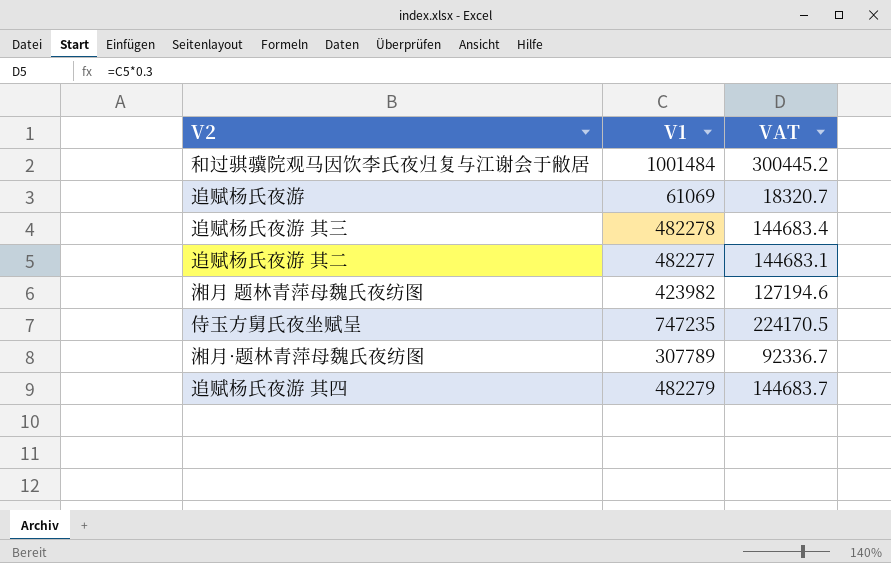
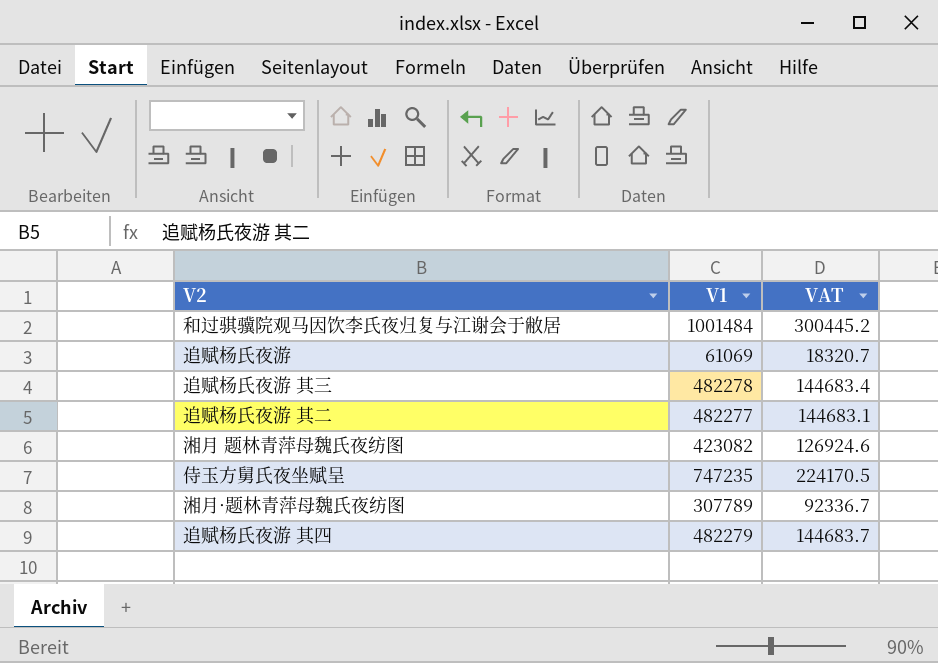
湘月 题林青萍母魏氏夜纺图 | V1: 423982 -> 423082
湘月 题林青萍母魏氏夜纺图 | VAT: 127194.6 -> 126924.6

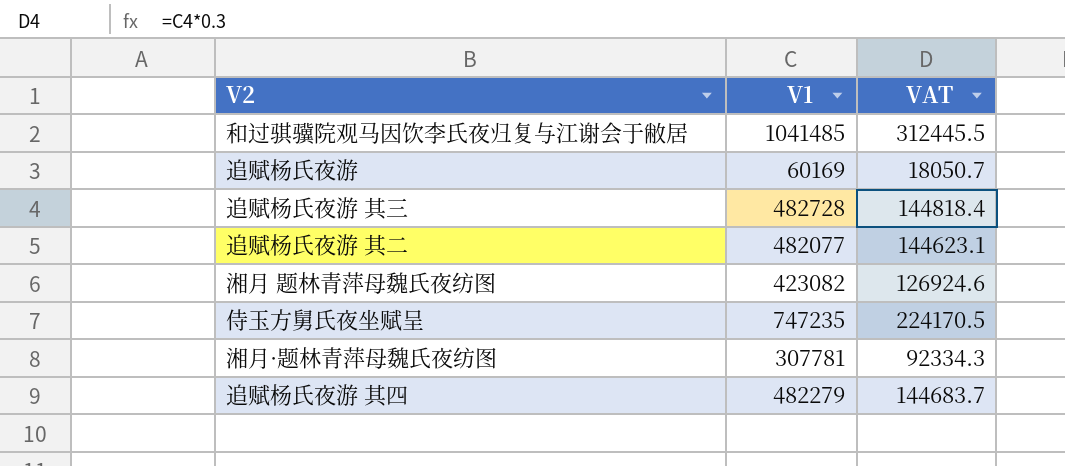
和过骐骥院观马因饮李氏夜归复与江谢会于敝居 | V1: 1001484 -> 1041485
和过骐骥院观马因饮李氏夜归复与江谢会于敝居 | VAT: 300445.2 -> 312445.5
追赋杨氏夜游 | V1: 61069 -> 60169
追赋杨氏夜游 | VAT: 18320.7 -> 18050.7
追赋杨氏夜游 其三 | V1: 482278 -> 482728
追赋杨氏夜游 其三 | VAT: 144683.4 -> 144818.4
追赋杨氏夜游 其二 | V1: 482277 -> 482077
追赋杨氏夜游 其二 | VAT: 144683.1 -> 144623.1
湘月·题林青萍母魏氏夜纺图 | V1: 307789 -> 307781
湘月·题林青萍母魏氏夜纺图 | VAT: 92336.7 -> 92334.3

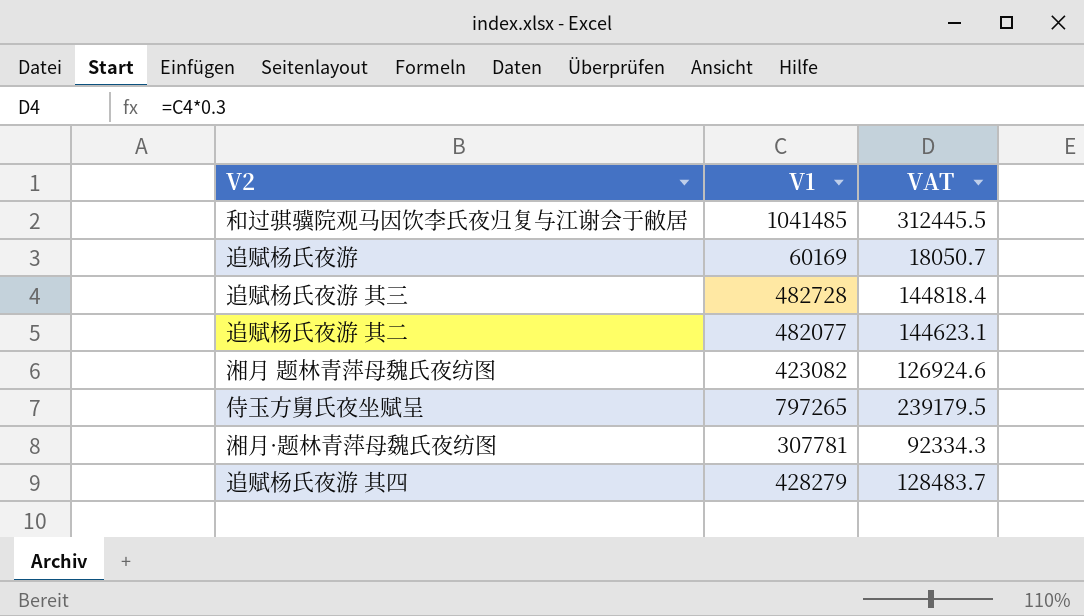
侍玉方舅氏夜坐赋呈 | V1: 747235 -> 797265
侍玉方舅氏夜坐赋呈 | VAT: 224170.5 -> 239179.5
追赋杨氏夜游 其四 | V1: 482279 -> 428279
追赋杨氏夜游 其四 | VAT: 144683.7 -> 128483.7

